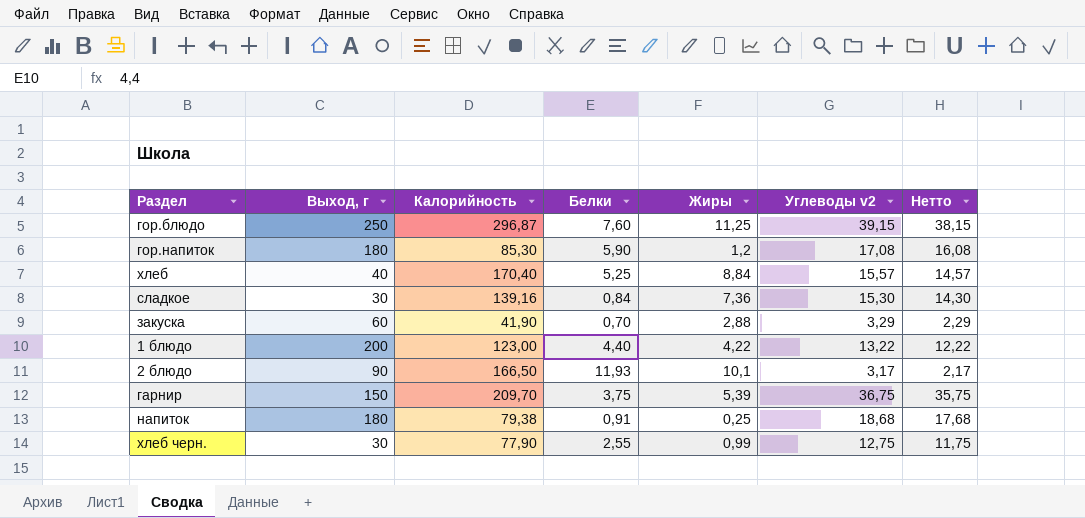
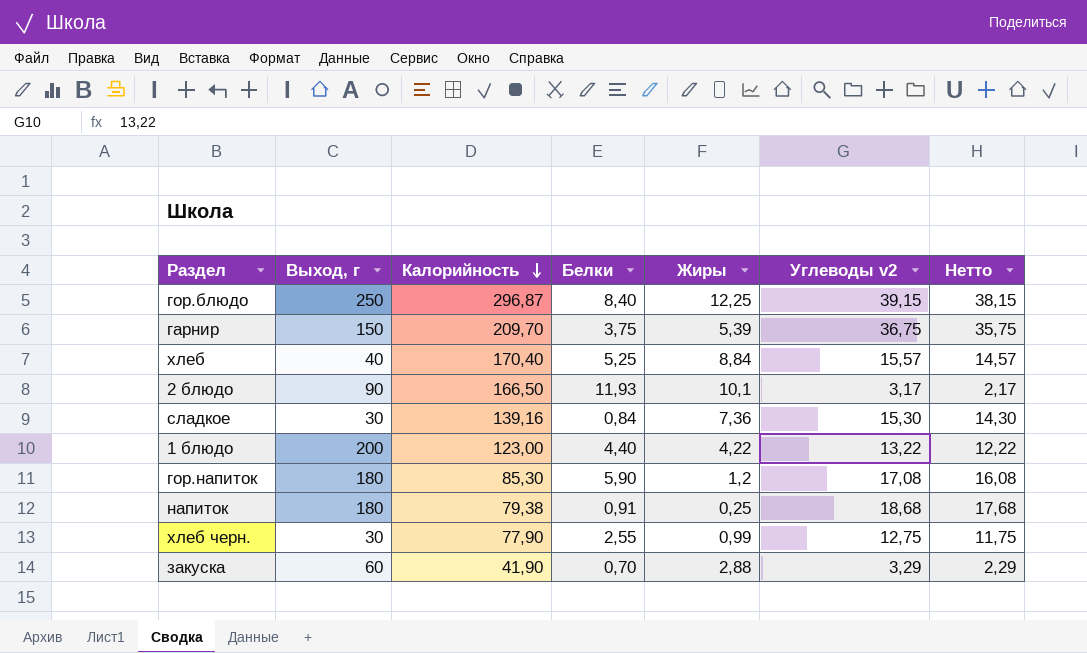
row order: none -> Калорийность descending
гор.блюдо | Белки: 7,60 -> 8,40
гор.блюдо | Жиры: 11,25 -> 12,25

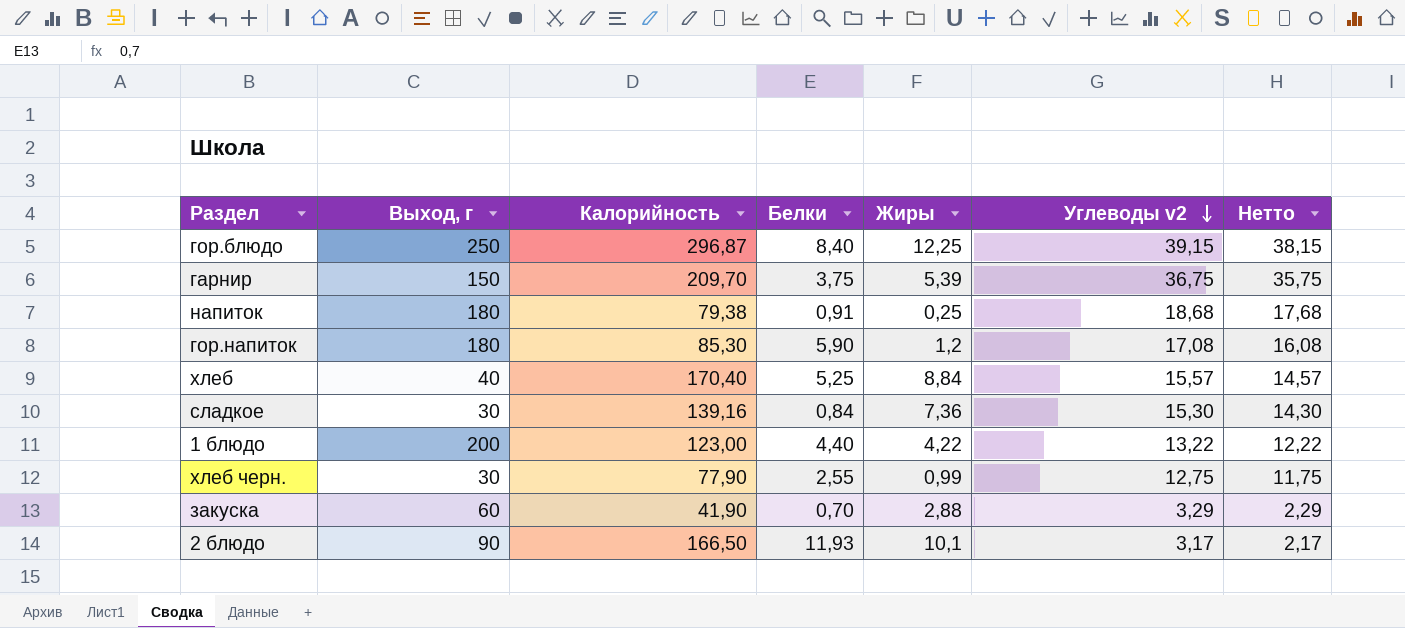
row order: Калорийность descending -> Углеводы v2 descending

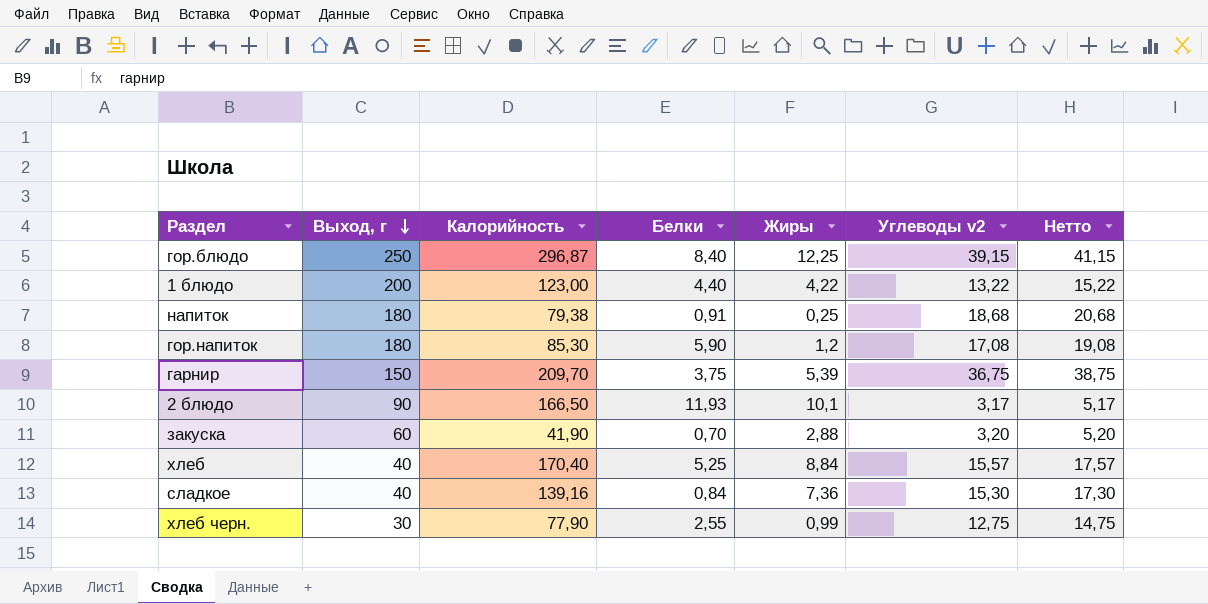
row order: Углеводы v2 descending -> Выход, г descending
column Нетто | formula: [Углеводы v2] - 1 -> [Углеводы v2] + 2
закуска | Углеводы v2: 3,29 -> 3,20
сладкое | Выход, г: 30 -> 40

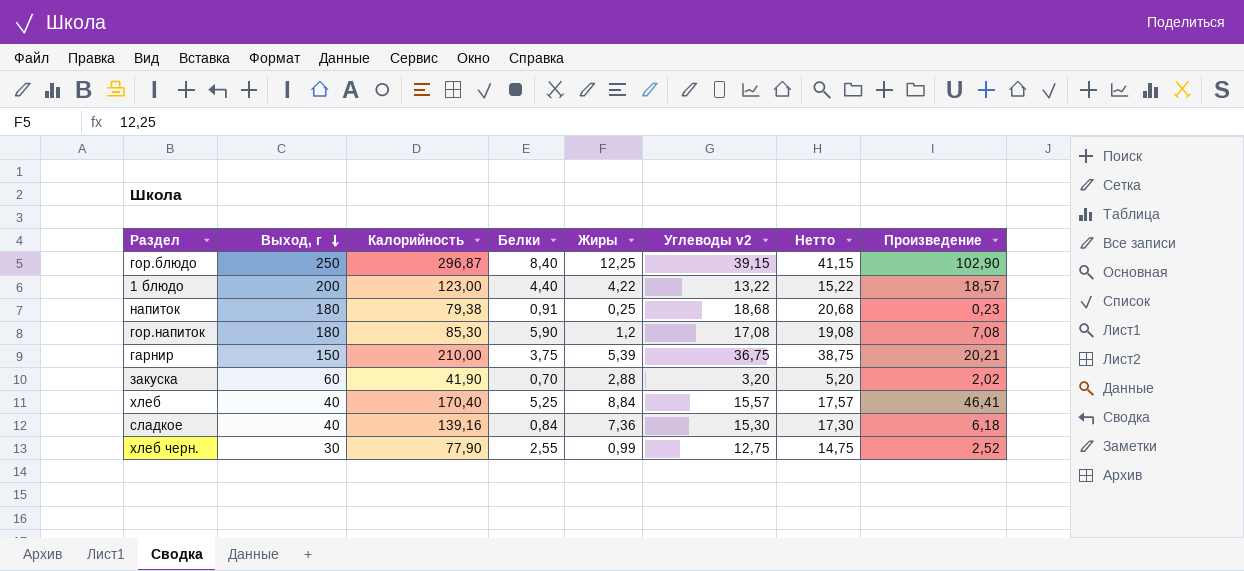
column Произведение | formula: none -> [Белки] * [Жиры]
row 2 блюдо: 90 | 166,50 | 11,93 | 10,1 | 3,17 | 5,17 -> none
гарнир | Калорийность: 209,70 -> 210,00

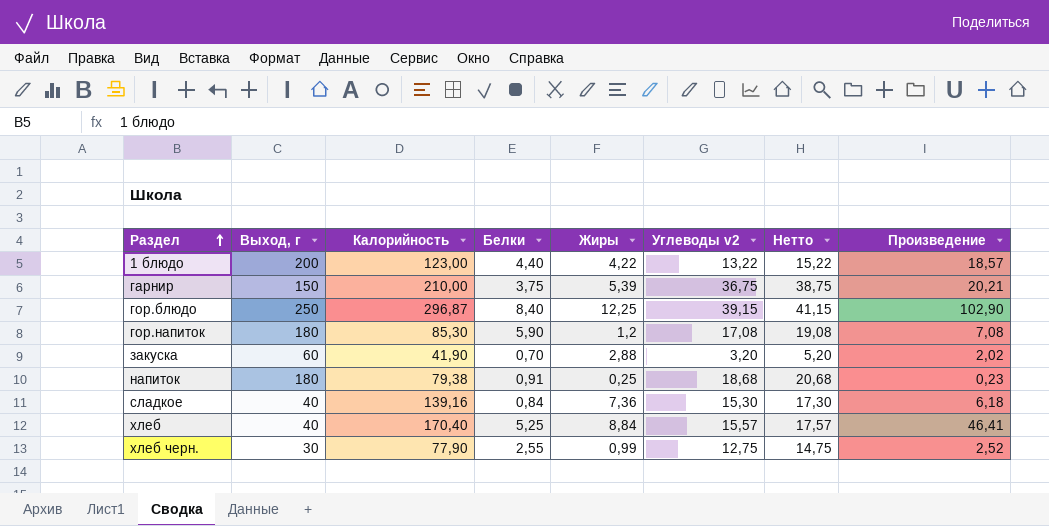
row order: Выход, г descending -> Раздел ascending

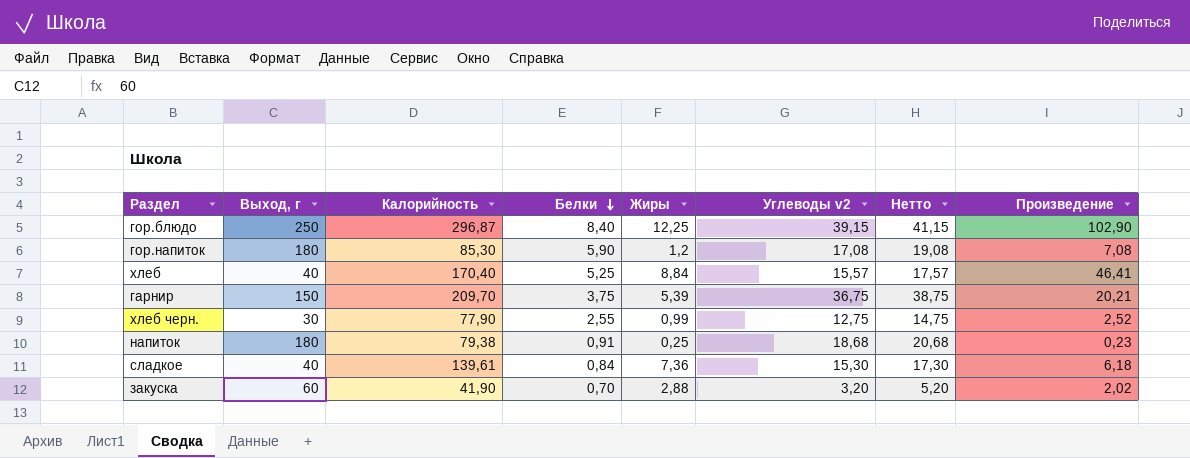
row order: Раздел ascending -> Белки descending
row 1 блюдо: 200 | 123,00 | 4,40 | 4,22 | 13,22 | 15,22 | 18,57 -> none
гарнир | Калорийность: 210,00 -> 209,70
сладкое | Калорийность: 139,16 -> 139,61

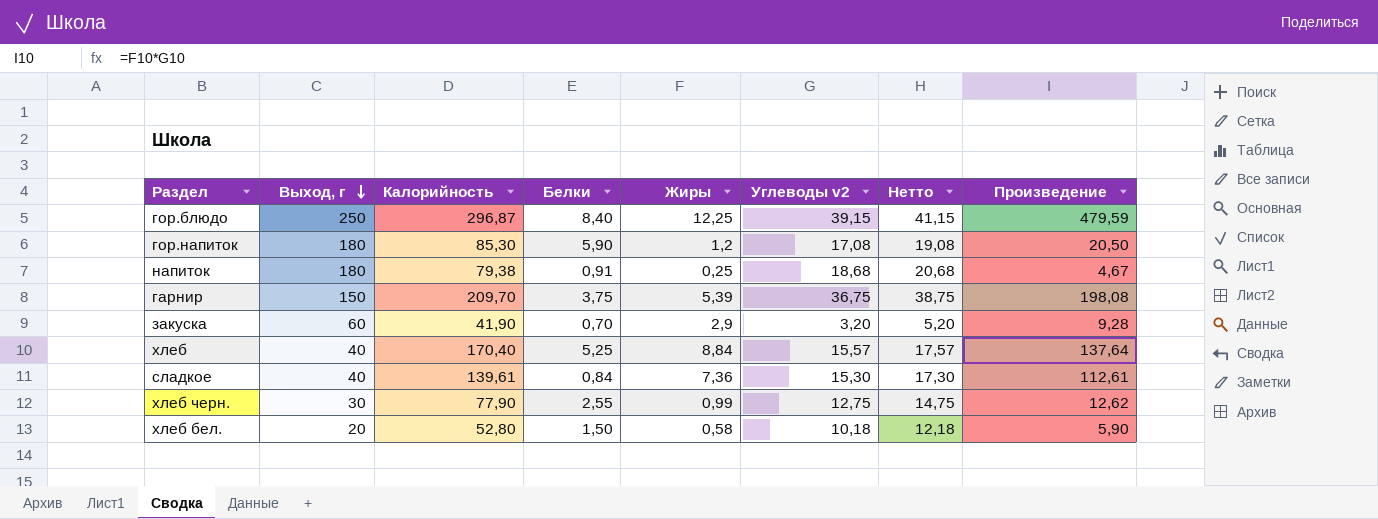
row order: Белки descending -> Выход, г descending
column Произведение | formula: [Белки] * [Жиры] -> [Жиры] * [Углеводы v2]
закуска | Жиры: 2,88 -> 2,9
row хлеб бел.: none -> 20 | 52,80 | 1,50 | 0,58 | 10,18 | 12,18 | 5,90

